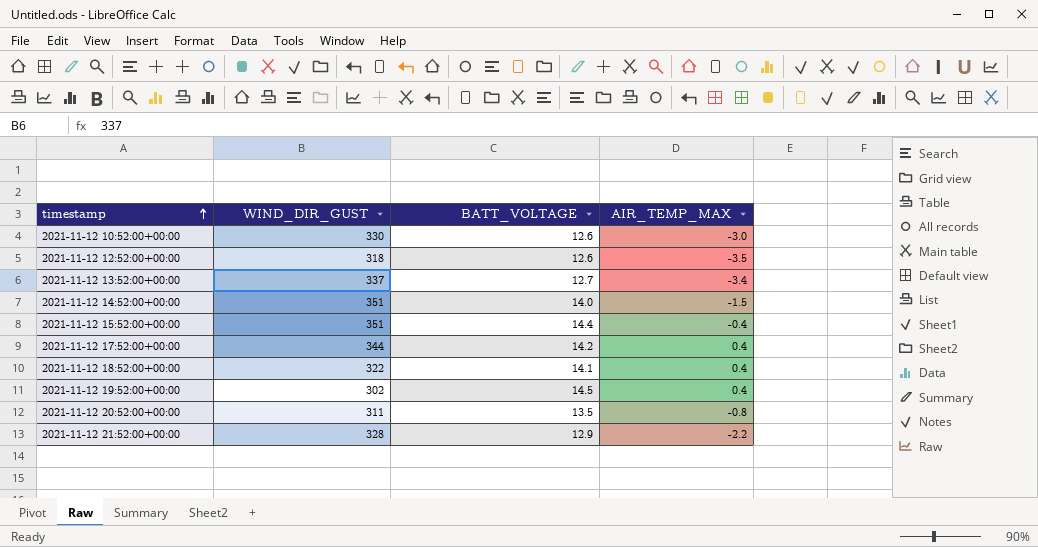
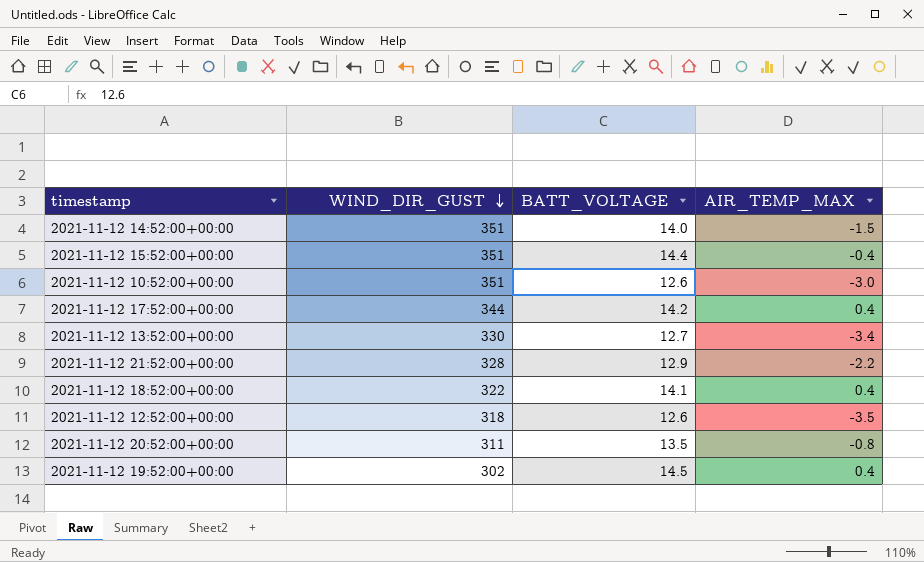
row order: timestamp ascending -> WIND_DIR_GUST descending
2021-11-12 10:52:00+00:00 | WIND_DIR_GUST: 330 -> 351
2021-11-12 13:52:00+00:00 | WIND_DIR_GUST: 337 -> 330

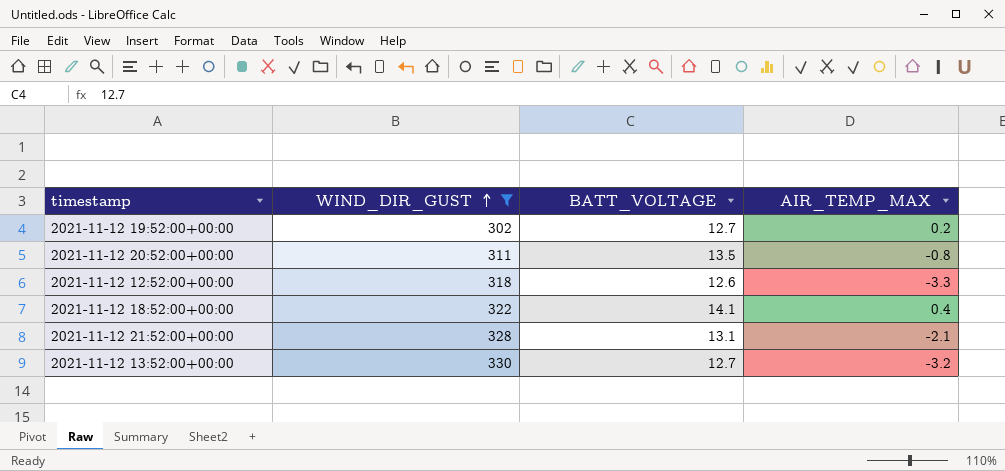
filter: none -> WIND_DIR_GUST <= 330
row order: WIND_DIR_GUST descending -> WIND_DIR_GUST ascending
2021-11-12 19:52:00+00:00 | BATT_VOLTAGE: 14.5 -> 12.7
2021-11-12 19:52:00+00:00 | AIR_TEMP_MAX: 0.4 -> 0.2
2021-11-12 12:52:00+00:00 | AIR_TEMP_MAX: -3.5 -> -3.3
2021-11-12 21:52:00+00:00 | BATT_VOLTAGE: 12.9 -> 13.1
2021-11-12 21:52:00+00:00 | AIR_TEMP_MAX: -2.2 -> -2.1
2021-11-12 13:52:00+00:00 | AIR_TEMP_MAX: -3.4 -> -3.2

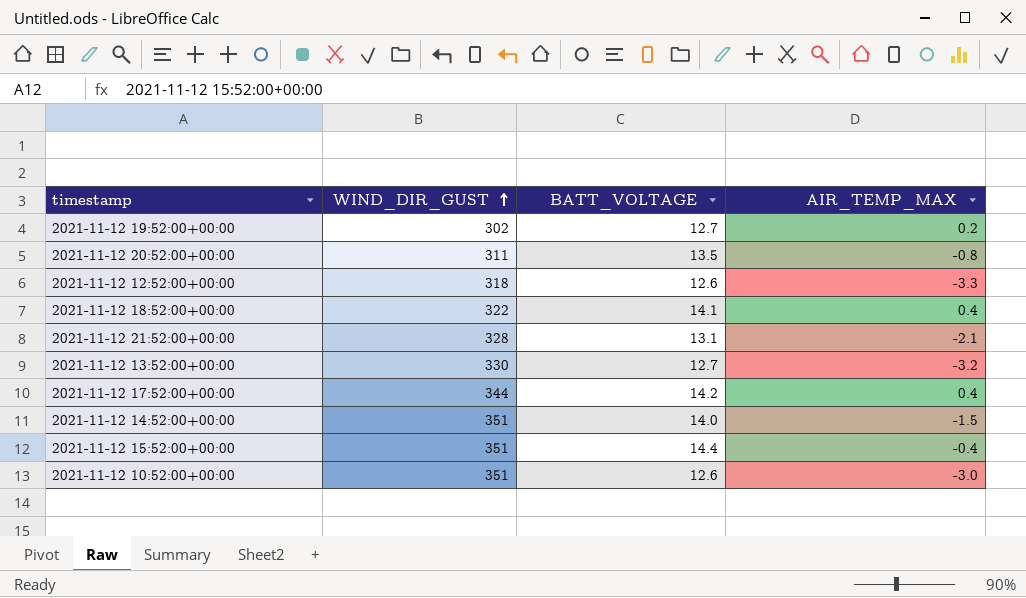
filter: WIND_DIR_GUST <= 330 -> none

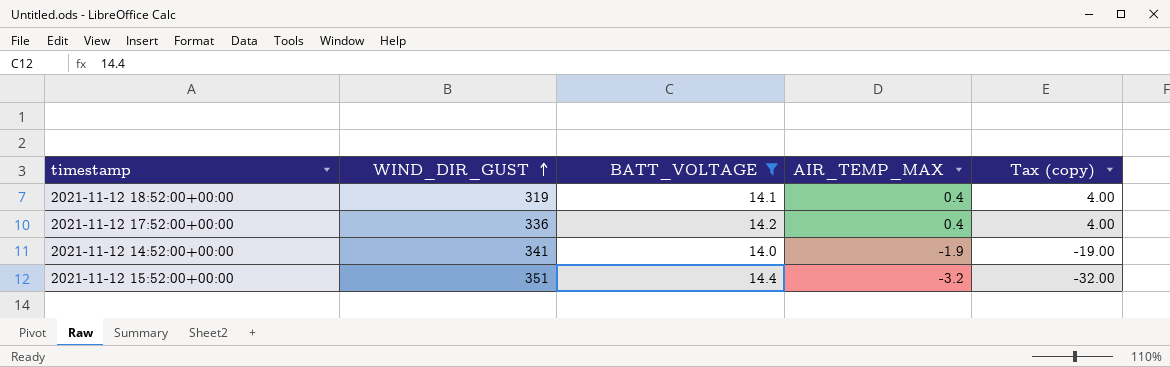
filter: none -> BATT_VOLTAGE >= 14.0
column Tax (copy) | formula: none -> [AIR_TEMP_MAX] * 10
2021-11-12 18:52:00+00:00 | WIND_DIR_GUST: 322 -> 319
2021-11-12 17:52:00+00:00 | WIND_DIR_GUST: 344 -> 336
2021-11-12 14:52:00+00:00 | WIND_DIR_GUST: 351 -> 341
2021-11-12 14:52:00+00:00 | AIR_TEMP_MAX: -1.5 -> -1.9
2021-11-12 15:52:00+00:00 | AIR_TEMP_MAX: -0.4 -> -3.2

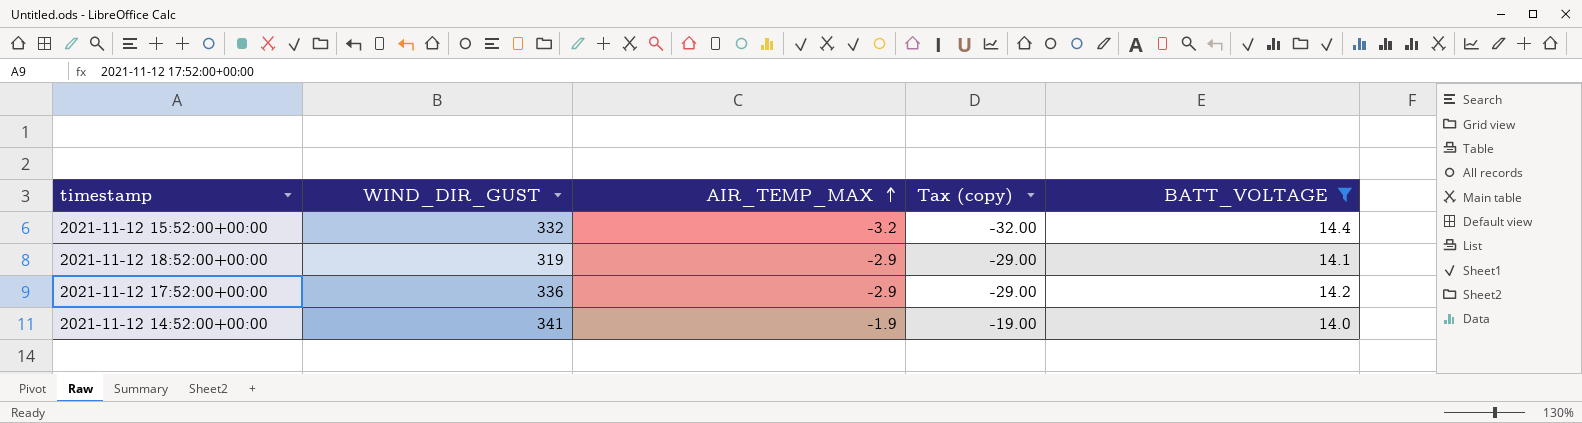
row order: WIND_DIR_GUST ascending -> AIR_TEMP_MAX ascending
column BATT_VOLTAGE | position: 3 -> 5
2021-11-12 15:52:00+00:00 | WIND_DIR_GUST: 351 -> 332
2021-11-12 18:52:00+00:00 | AIR_TEMP_MAX: 0.4 -> -2.9
2021-11-12 18:52:00+00:00 | Tax (copy): 4.00 -> -29.00
2021-11-12 17:52:00+00:00 | AIR_TEMP_MAX: 0.4 -> -2.9
2021-11-12 17:52:00+00:00 | Tax (copy): 4.00 -> -29.00

